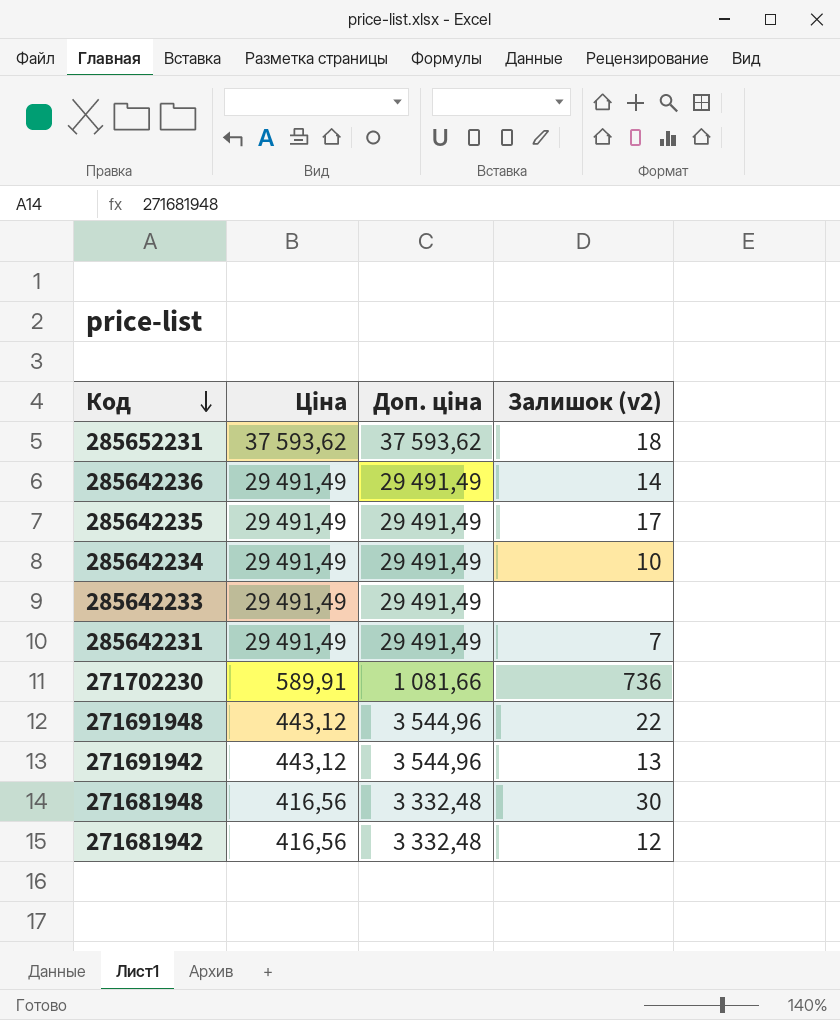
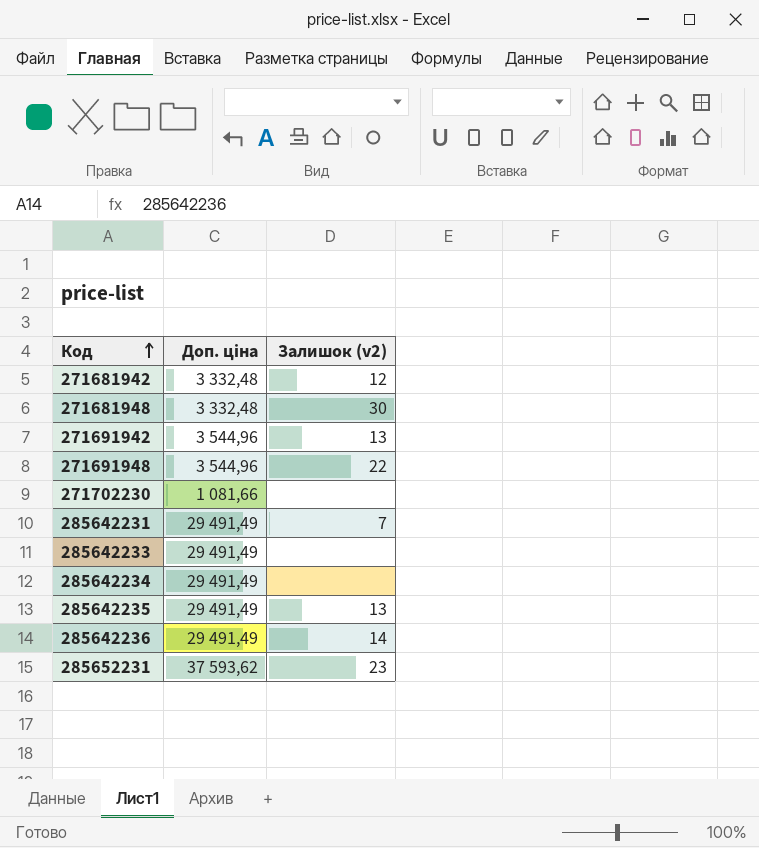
row order: Код descending -> Код ascending
column Ціна | position: 2 -> none
271702230 | Залишок (v2): 736 -> none
285642234 | Залишок (v2): 10 -> none
285642235 | Залишок (v2): 17 -> 13
285652231 | Залишок (v2): 18 -> 23

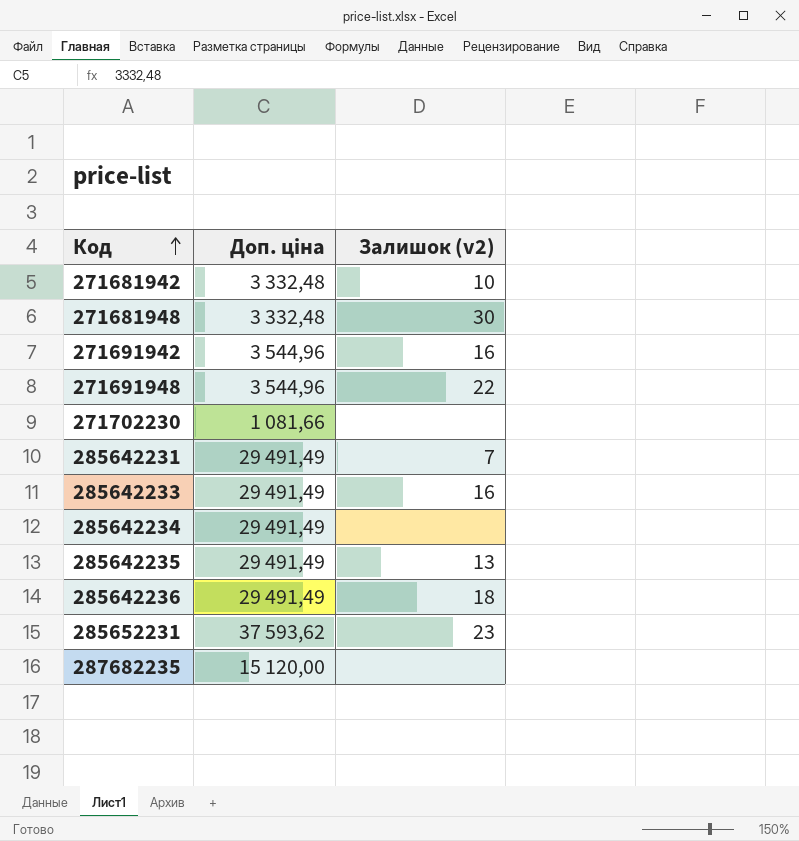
271681942 | Залишок (v2): 12 -> 10
271691942 | Залишок (v2): 13 -> 16
285642233 | Залишок (v2): none -> 16
285642236 | Залишок (v2): 14 -> 18
row 287682235: none -> 15 120,00 | none

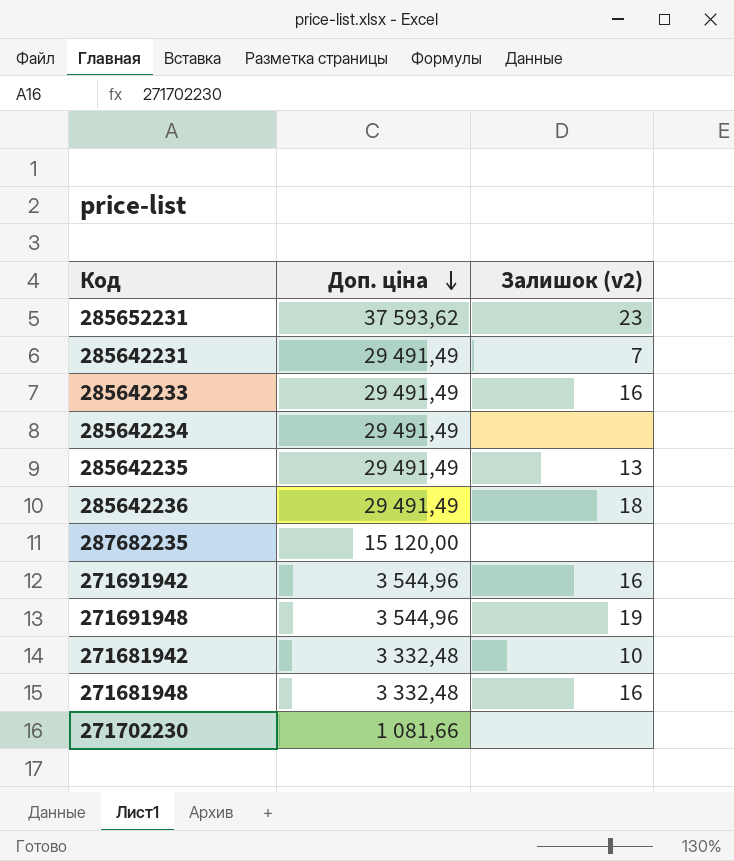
row order: Код ascending -> Доп. ціна descending
271691948 | Залишок (v2): 22 -> 19
271681948 | Залишок (v2): 30 -> 16

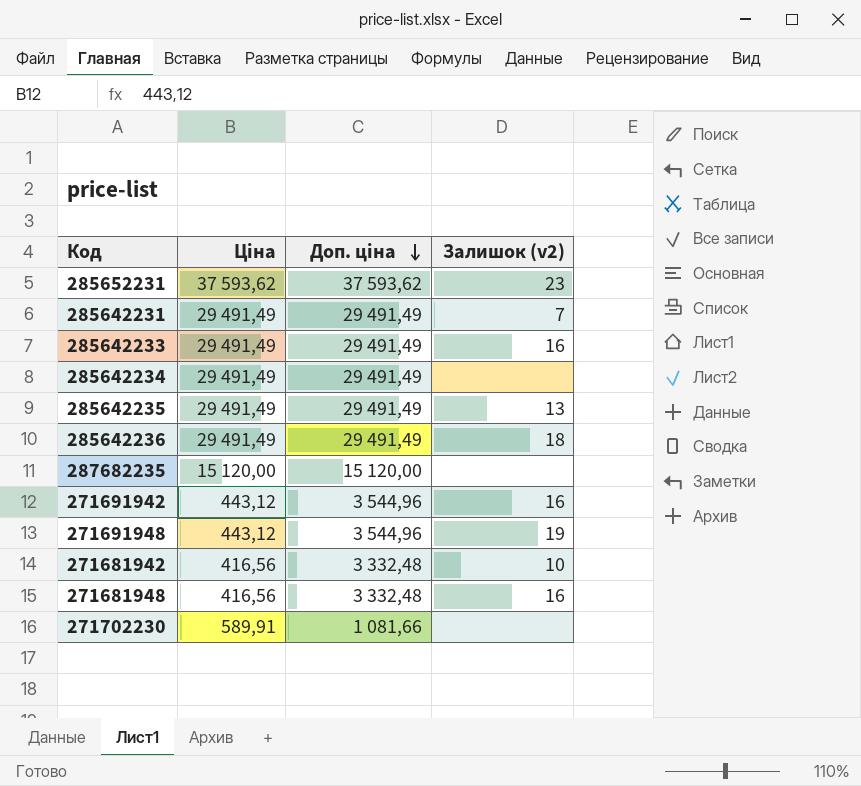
column Ціна | position: none -> 2

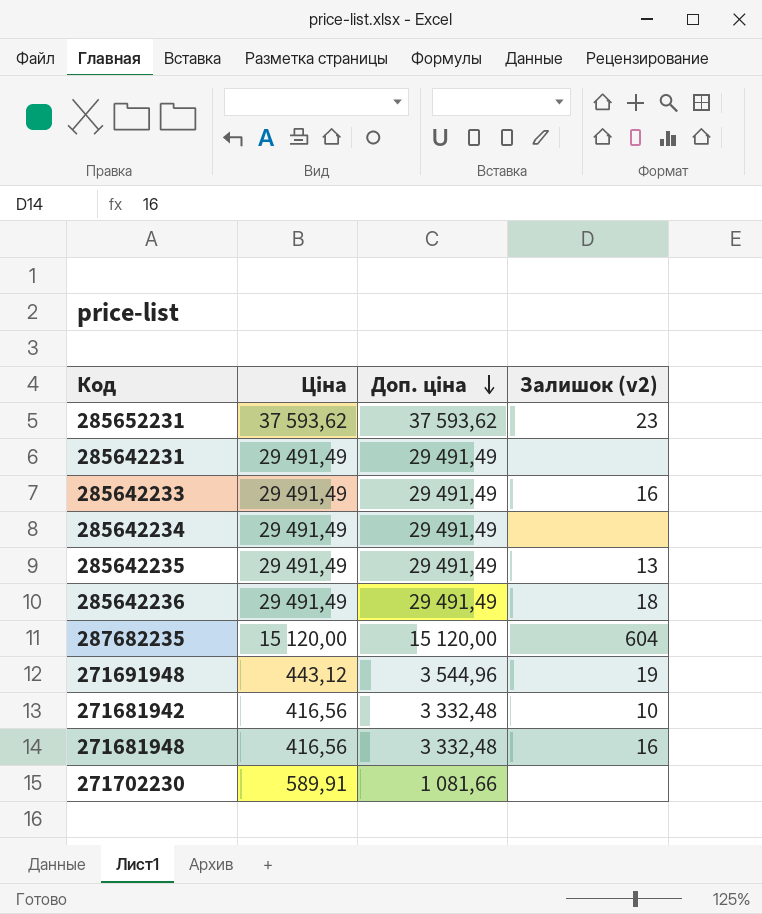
row 271691942: 443,12 | 3 544,96 | 16 -> none
285642231 | Залишок (v2): 7 -> none
287682235 | Залишок (v2): none -> 604

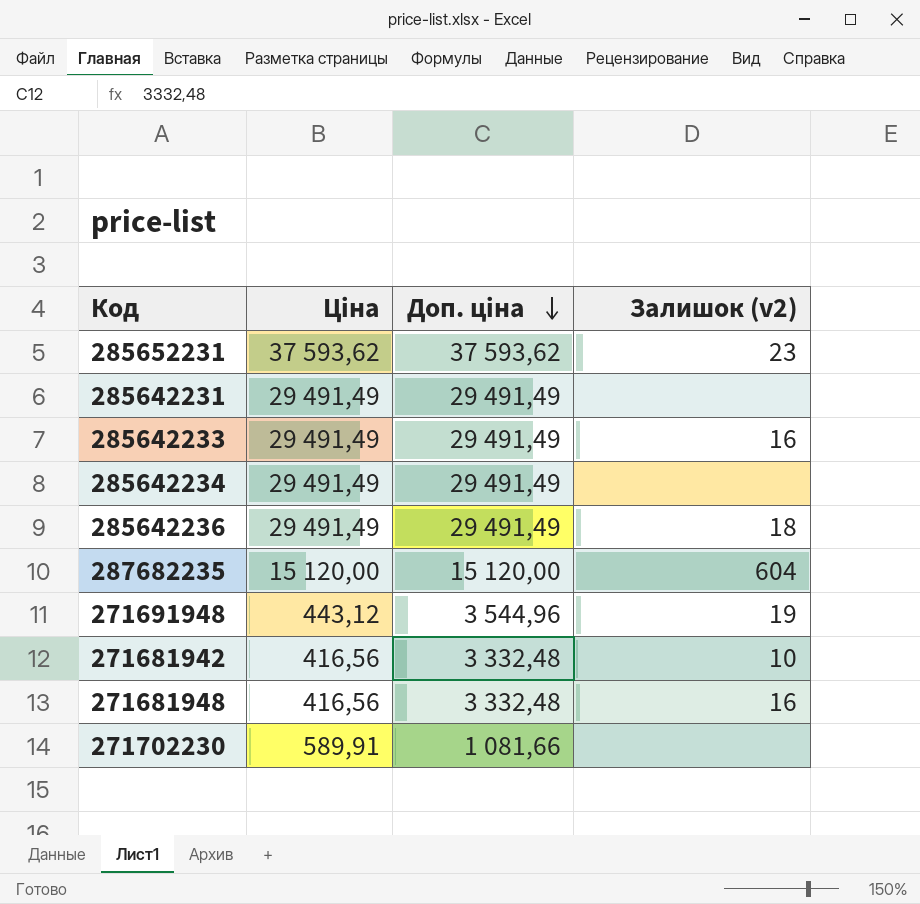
row 285642235: 29 491,49 | 29 491,49 | 13 -> none

